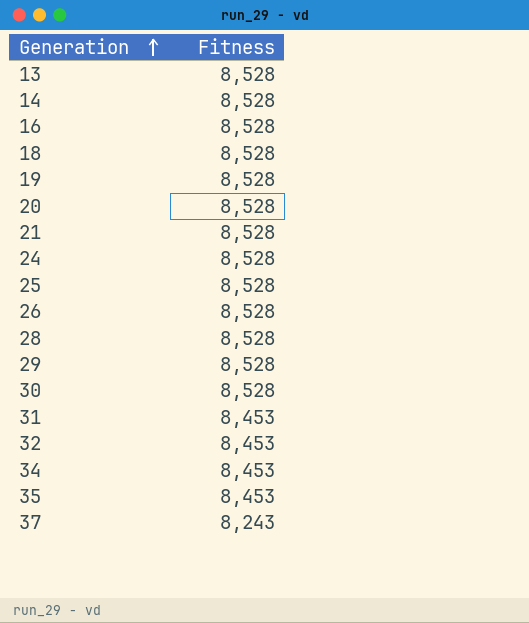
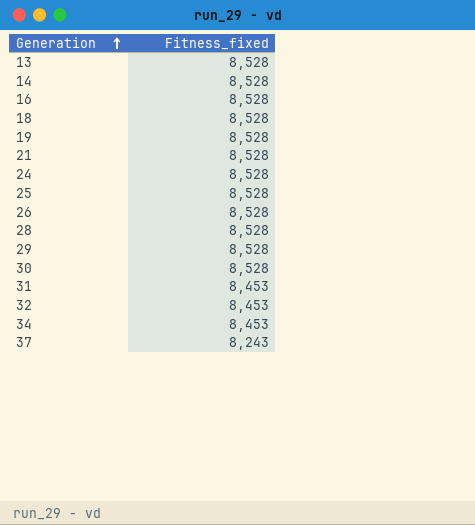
column name: Fitness -> Fitness_fixed
row 20: 8,528 -> none
row 35: 8,453 -> none

